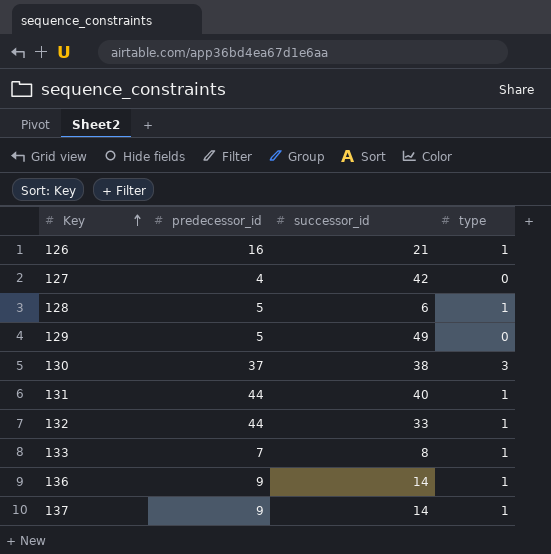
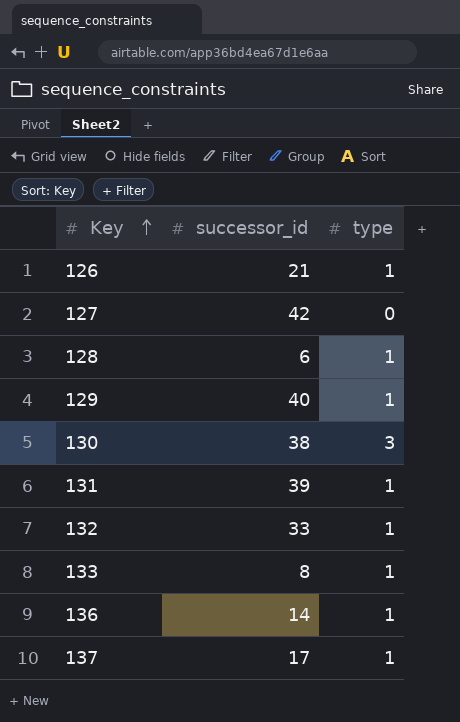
column predecessor_id | position: 2 -> none
129 | successor_id: 49 -> 40
129 | type: 0 -> 1
131 | successor_id: 40 -> 39
137 | successor_id: 14 -> 17

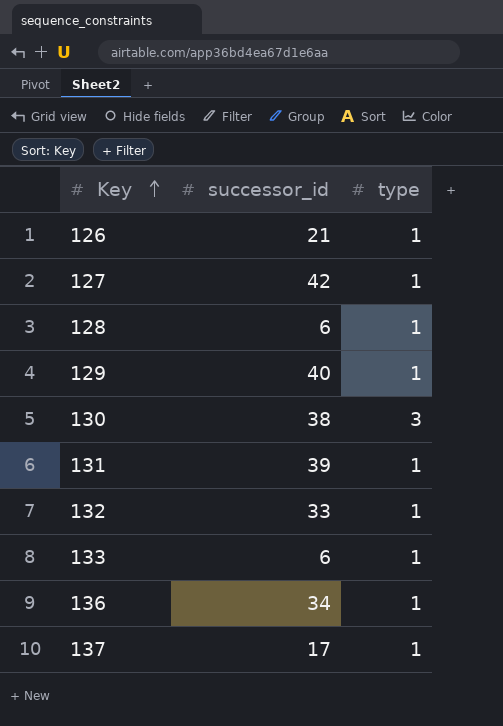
127 | type: 0 -> 1
133 | successor_id: 8 -> 6
136 | successor_id: 14 -> 34

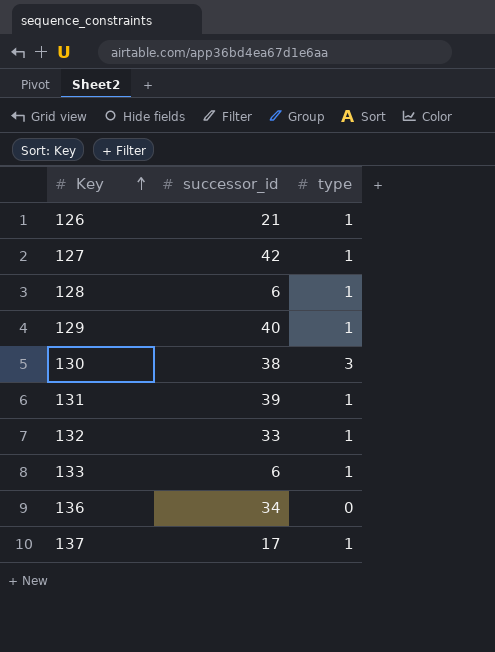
136 | type: 1 -> 0

